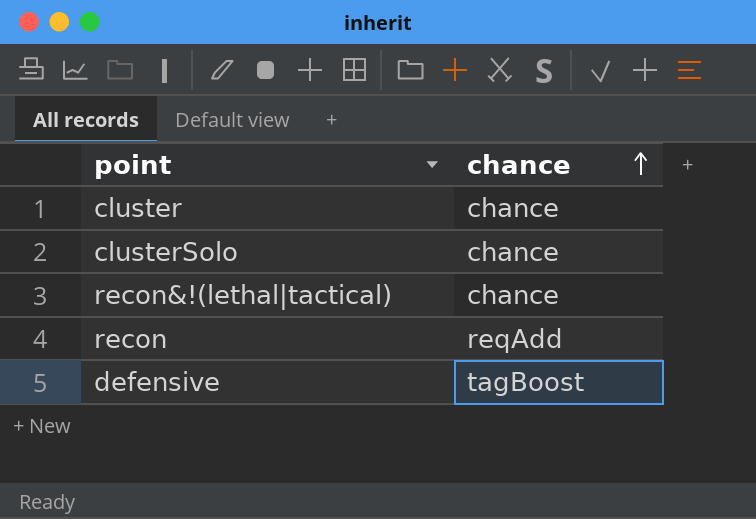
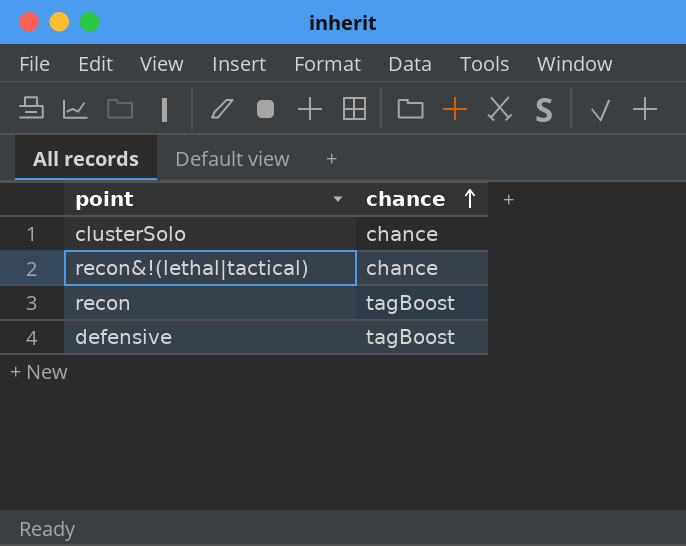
row cluster: chance -> none
recon | chance: reqAdd -> tagBoost

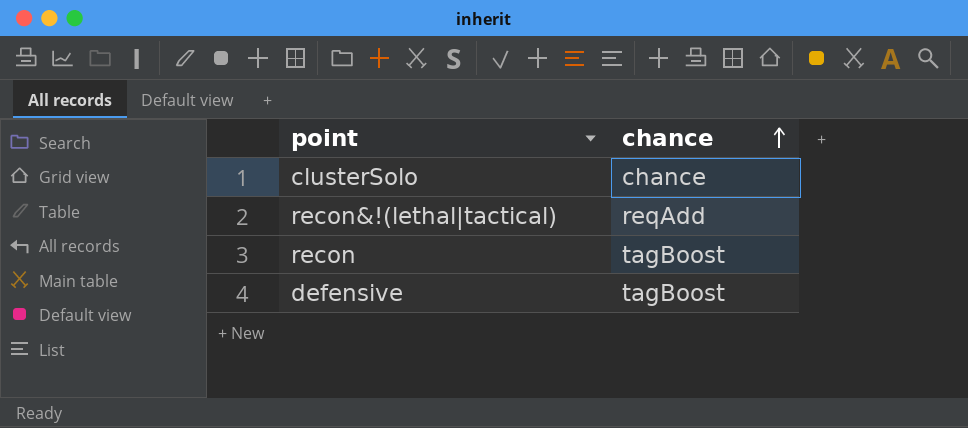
recon&!(lethal|tactical) | chance: chance -> reqAdd

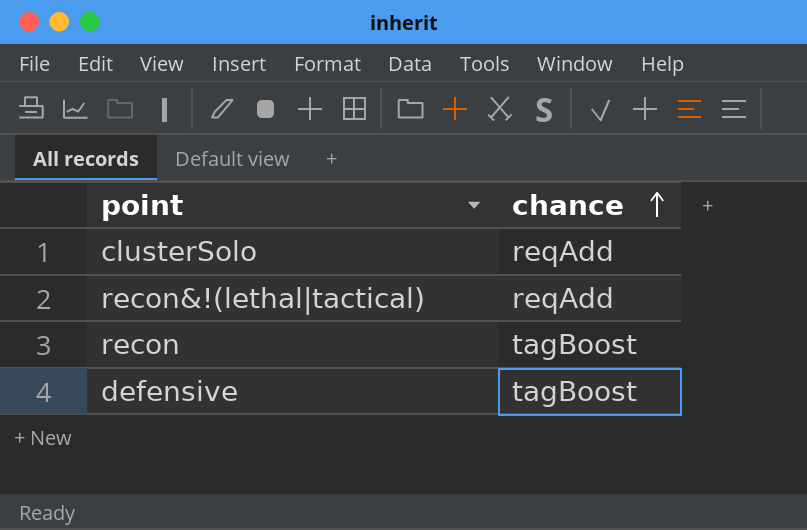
clusterSolo | chance: chance -> reqAdd

